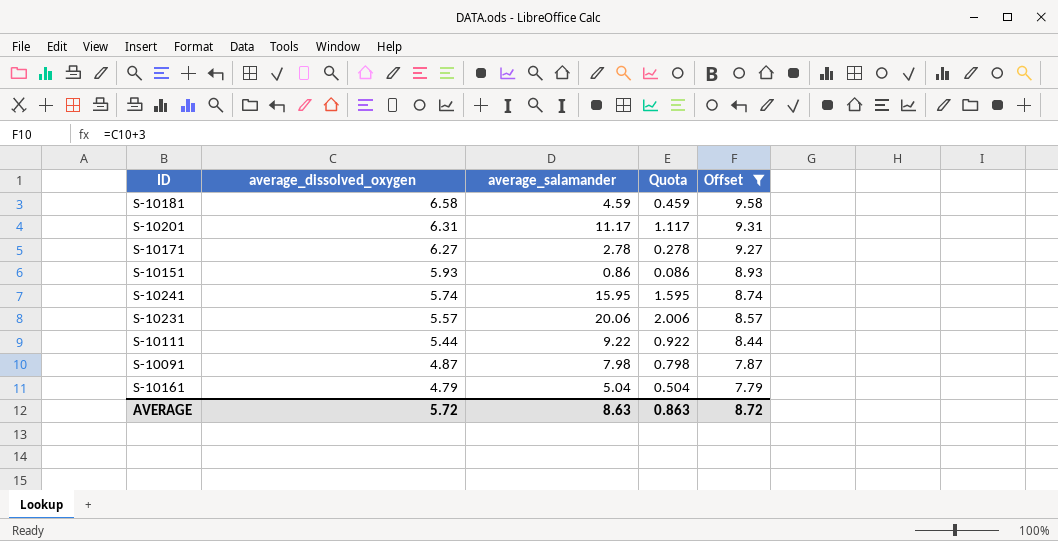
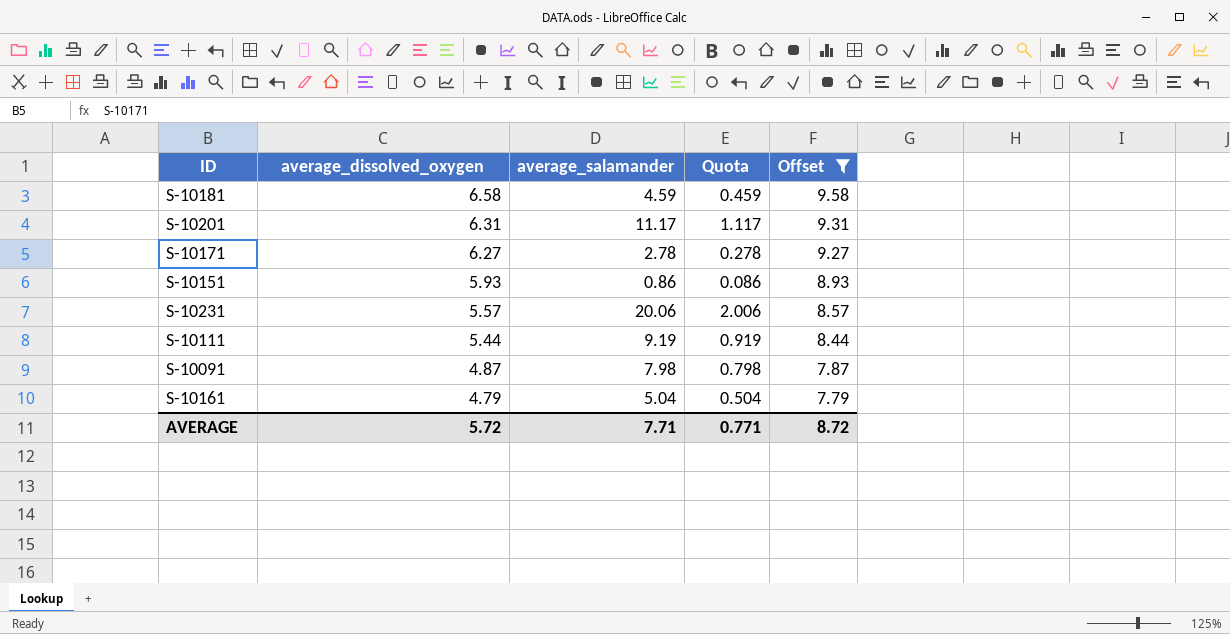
row S-10241: 5.74 | 15.95 | 1.595 | 8.74 -> none
S-10111 | average_salamander: 9.22 -> 9.19
S-10111 | Quota: 0.922 -> 0.919
AVERAGE | average_salamander: 8.63 -> 7.71
AVERAGE | Quota: 0.863 -> 0.771

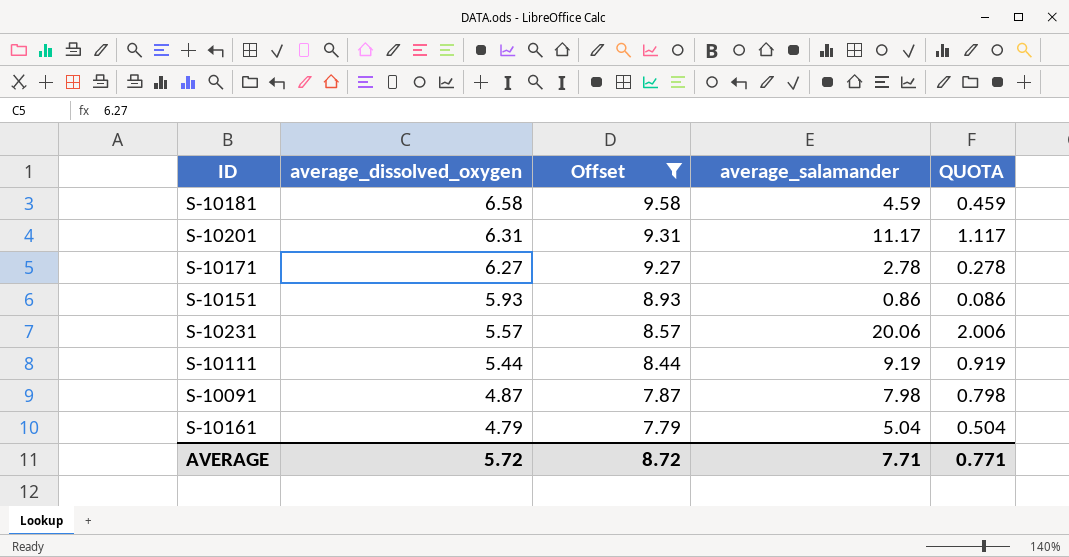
column Offset | position: 5 -> 3
column name: Quota -> QUOTA

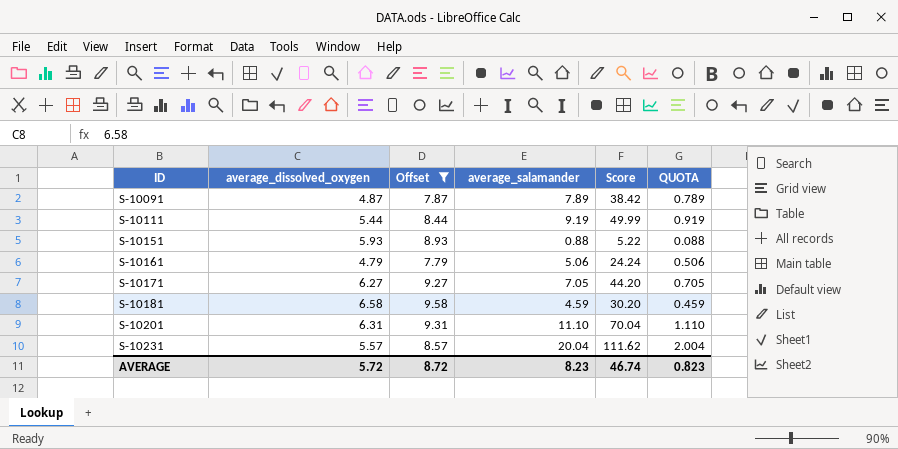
row order: average_dissolved_oxygen descending -> ID ascending
column Score | formula: none -> [average_dissolved_oxygen] * [average_salamander]
S-10091 | average_salamander: 7.98 -> 7.89
S-10091 | QUOTA: 0.798 -> 0.789
S-10151 | average_salamander: 0.86 -> 0.88
S-10151 | QUOTA: 0.086 -> 0.088
S-10161 | average_salamander: 5.04 -> 5.06
S-10161 | QUOTA: 0.504 -> 0.506
S-10171 | average_salamander: 2.78 -> 7.05
S-10171 | QUOTA: 0.278 -> 0.705
S-10201 | average_salamander: 11.17 -> 11.10
S-10201 | QUOTA: 1.117 -> 1.110
S-10231 | average_salamander: 20.06 -> 20.04
S-10231 | QUOTA: 2.006 -> 2.004
AVERAGE | average_salamander: 7.71 -> 8.23
AVERAGE | QUOTA: 0.771 -> 0.823

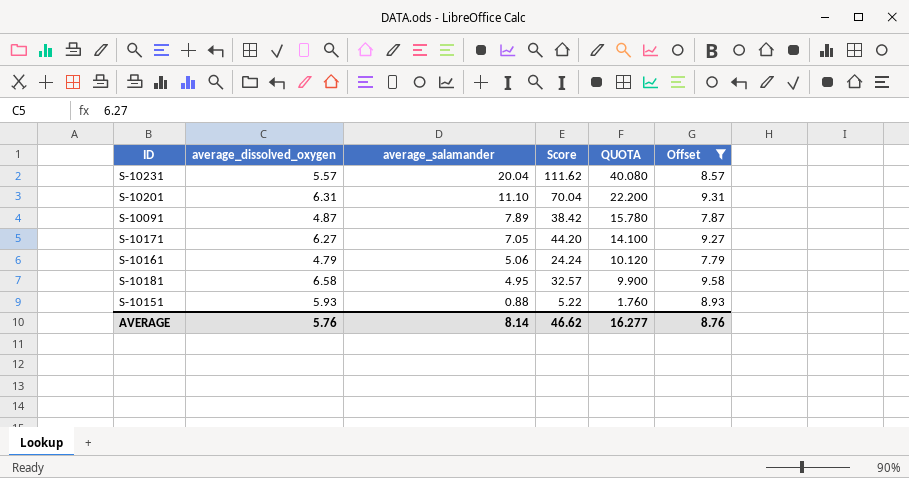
row order: ID ascending -> average_salamander descending
column QUOTA | formula: [average_salamander] * 0.1 -> [average_salamander] * 2
column Offset | position: 3 -> 6
row S-10111: 5.44 | 8.44 | 9.19 | 49.99 | 0.919 -> none
S-10181 | average_salamander: 4.59 -> 4.95
S-10181 | Score: 30.20 -> 32.57
AVERAGE | average_dissolved_oxygen: 5.72 -> 5.76
AVERAGE | average_salamander: 8.23 -> 8.14
AVERAGE | Score: 46.74 -> 46.62
AVERAGE | QUOTA: 0.823 -> 16.277
AVERAGE | Offset: 8.72 -> 8.76

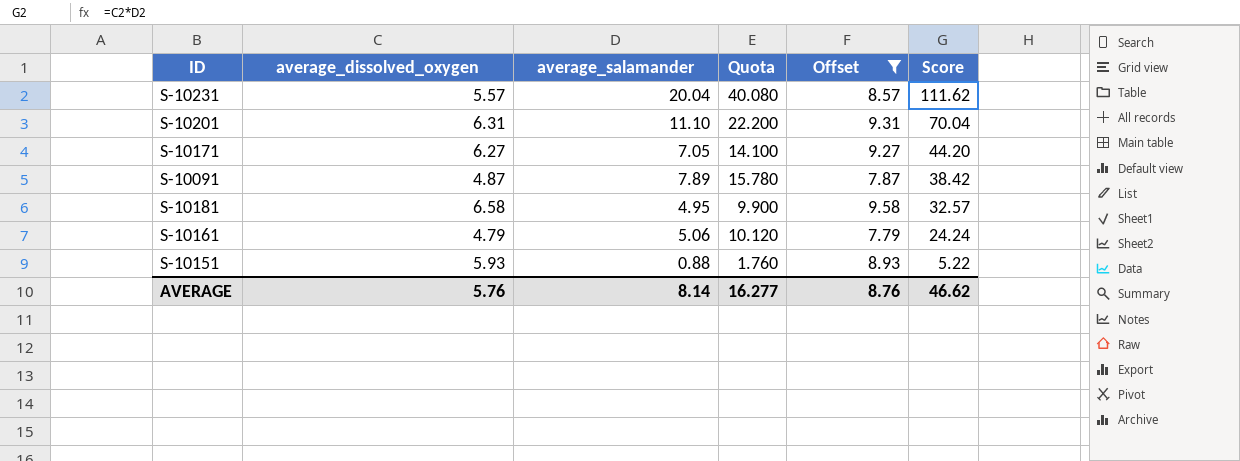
row order: average_salamander descending -> Score descending
column name: QUOTA -> Quota
column Score | position: 4 -> 6

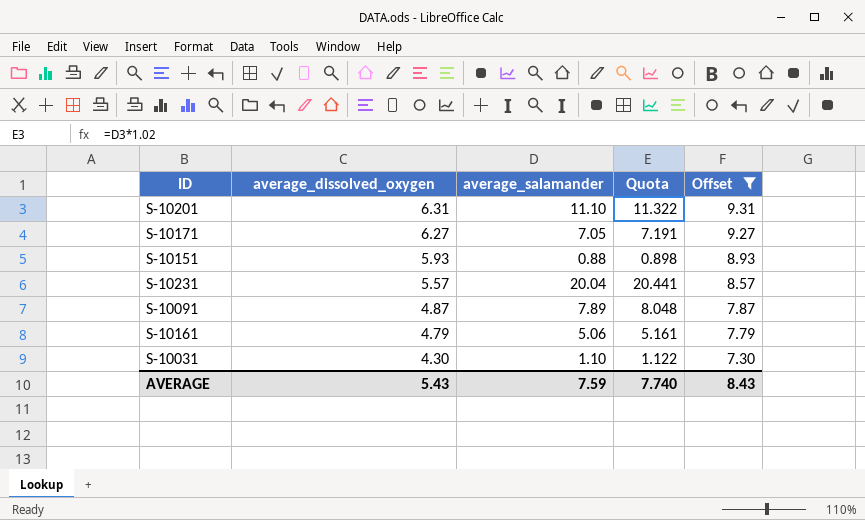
row order: Score descending -> average_dissolved_oxygen descending
column Score | formula: [average_dissolved_oxygen] * [average_salamander] -> none
column Quota | formula: [average_salamander] * 2 -> [average_salamander] * 1.02
row S-10181: 6.58 | 4.95 | 9.900 | 9.58 | 32.57 -> none
row S-10031: none -> 4.30 | 1.10 | 1.122 | 7.30
AVERAGE | average_dissolved_oxygen: 5.76 -> 5.43
AVERAGE | average_salamander: 8.14 -> 7.59
AVERAGE | Quota: 16.277 -> 7.740
AVERAGE | Offset: 8.76 -> 8.43

